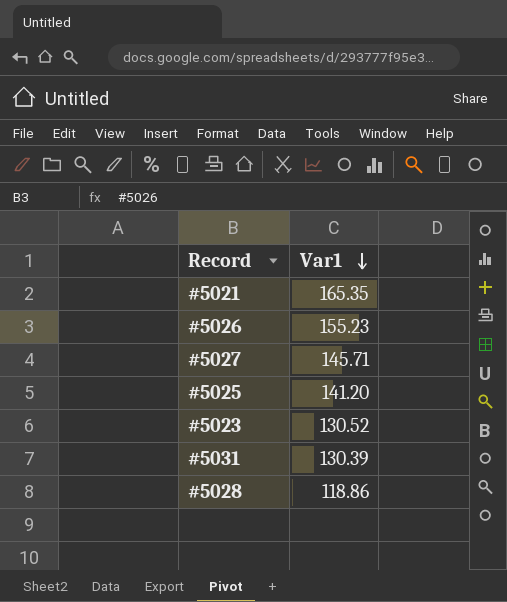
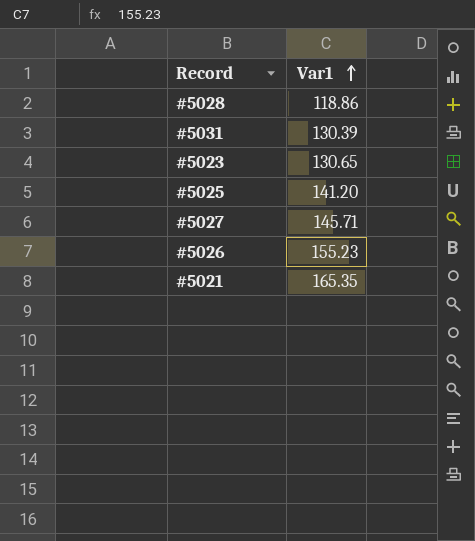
row order: Var1 descending -> Var1 ascending
#5023 | Var1: 130.52 -> 130.65

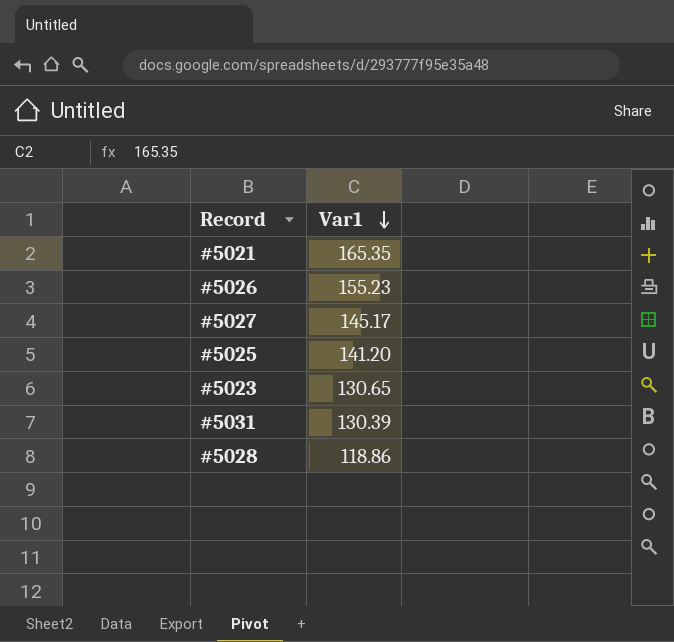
row order: Var1 ascending -> Var1 descending
#5027 | Var1: 145.71 -> 145.17

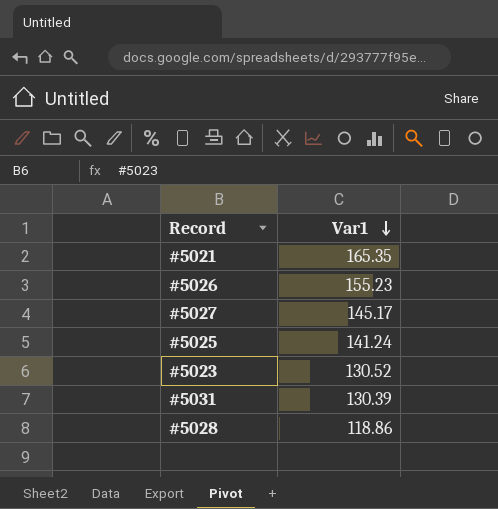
#5025 | Var1: 141.20 -> 141.24
#5023 | Var1: 130.65 -> 130.52

